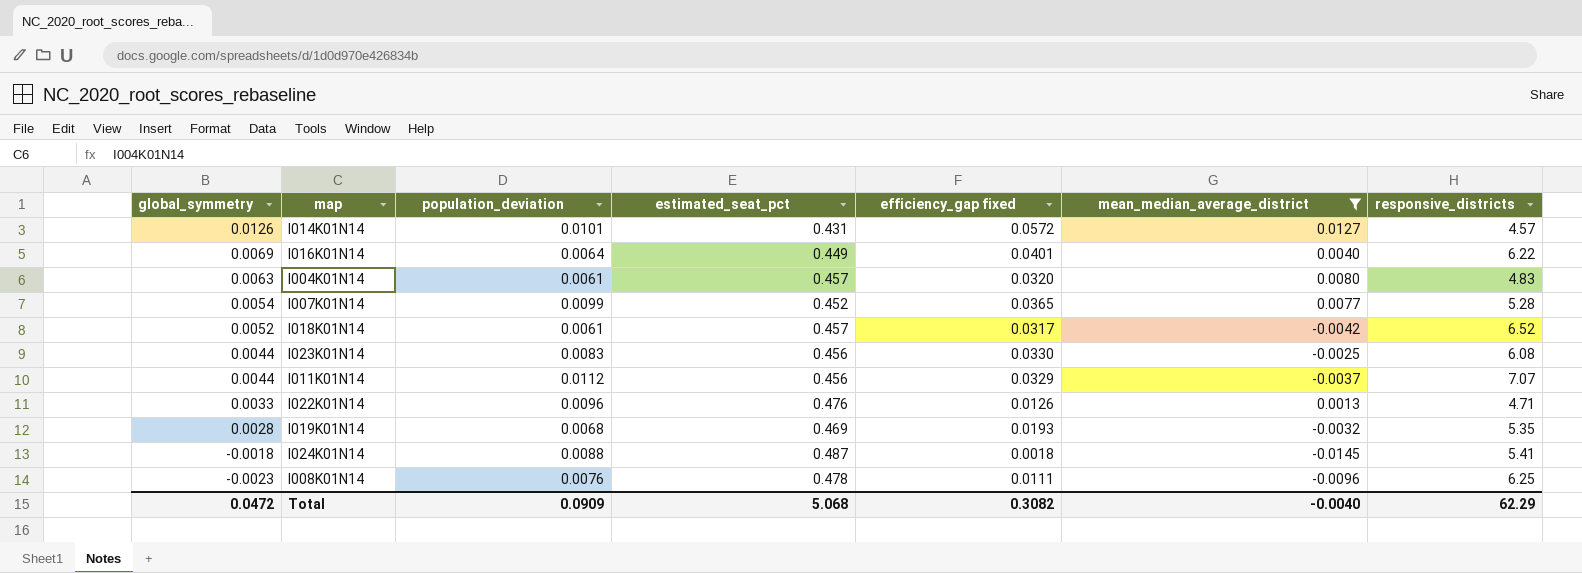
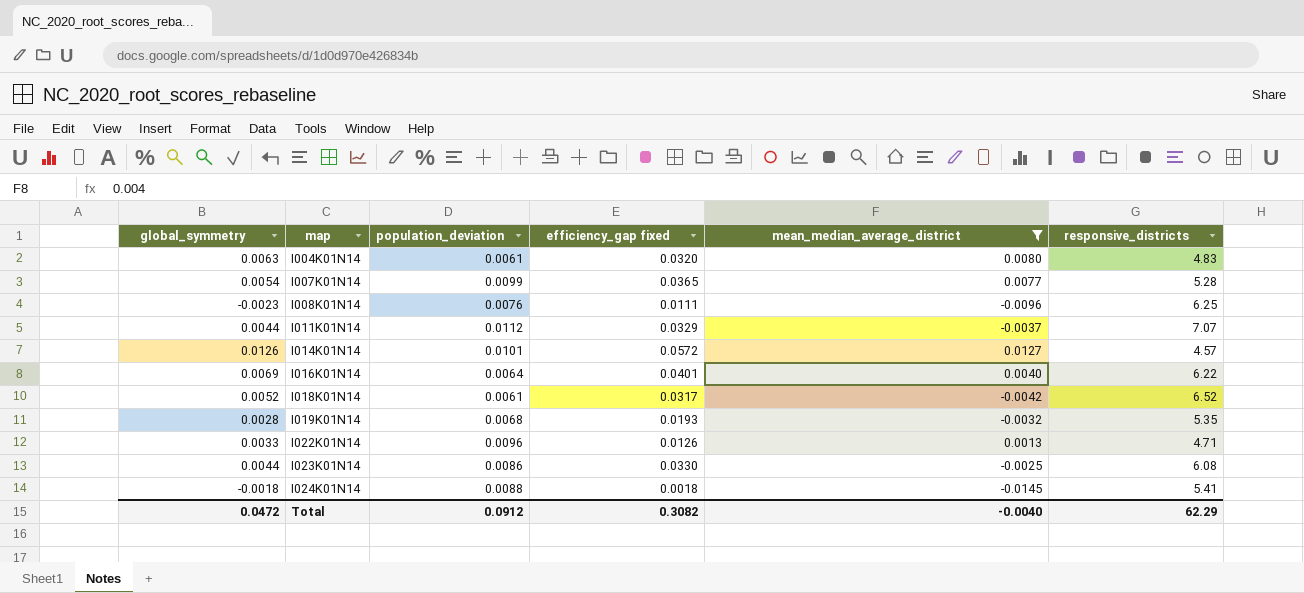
row order: global_symmetry descending -> map ascending
column estimated_seat_pct | position: 4 -> none
I023K01N14 | population_deviation: 0.0083 -> 0.0086
Total | population_deviation: 0.0909 -> 0.0912

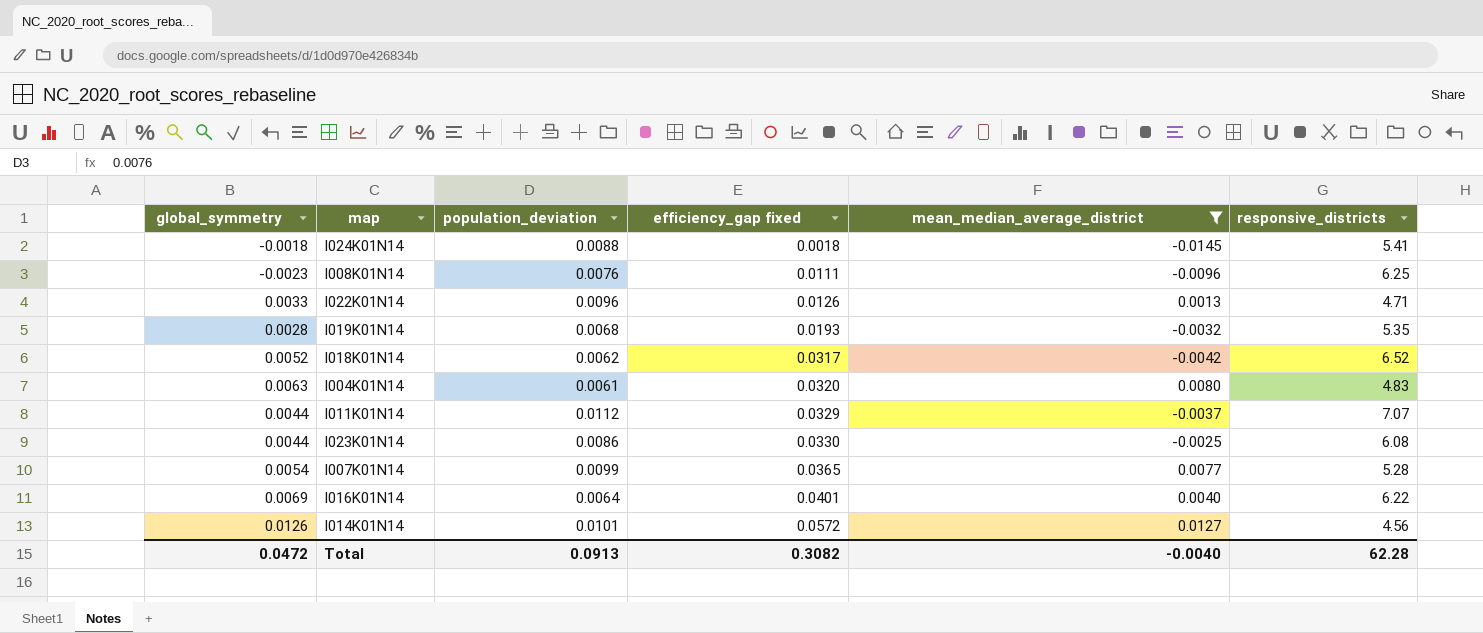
row order: map ascending -> efficiency_gap fixed ascending
I018K01N14 | population_deviation: 0.0061 -> 0.0062
I014K01N14 | responsive_districts: 4.57 -> 4.56
Total | population_deviation: 0.0912 -> 0.0913
Total | responsive_districts: 62.29 -> 62.28

